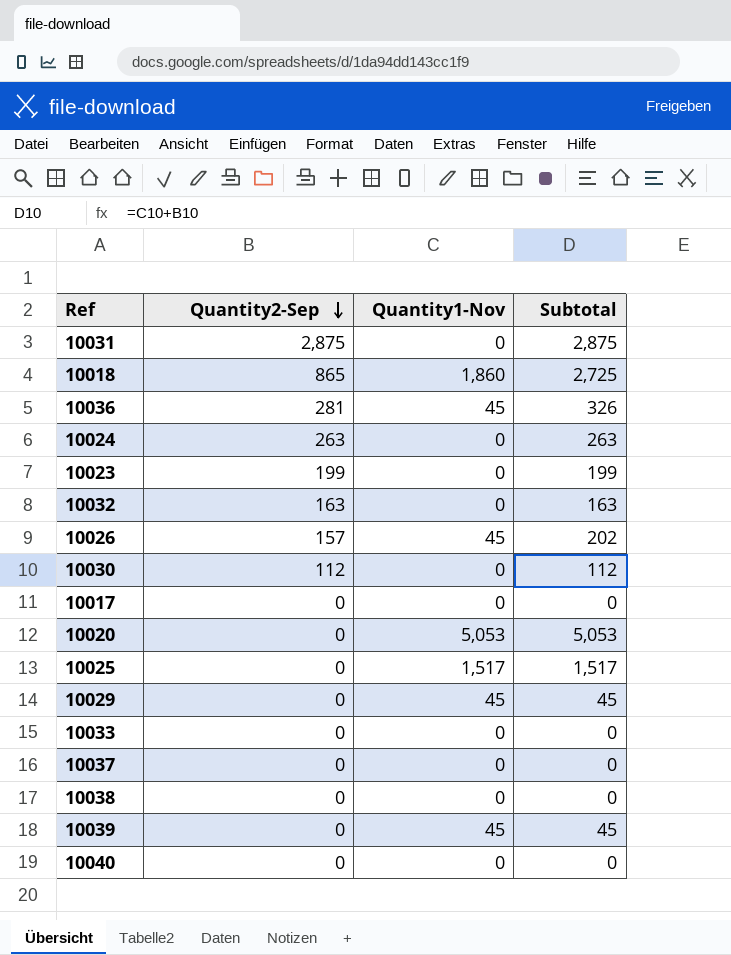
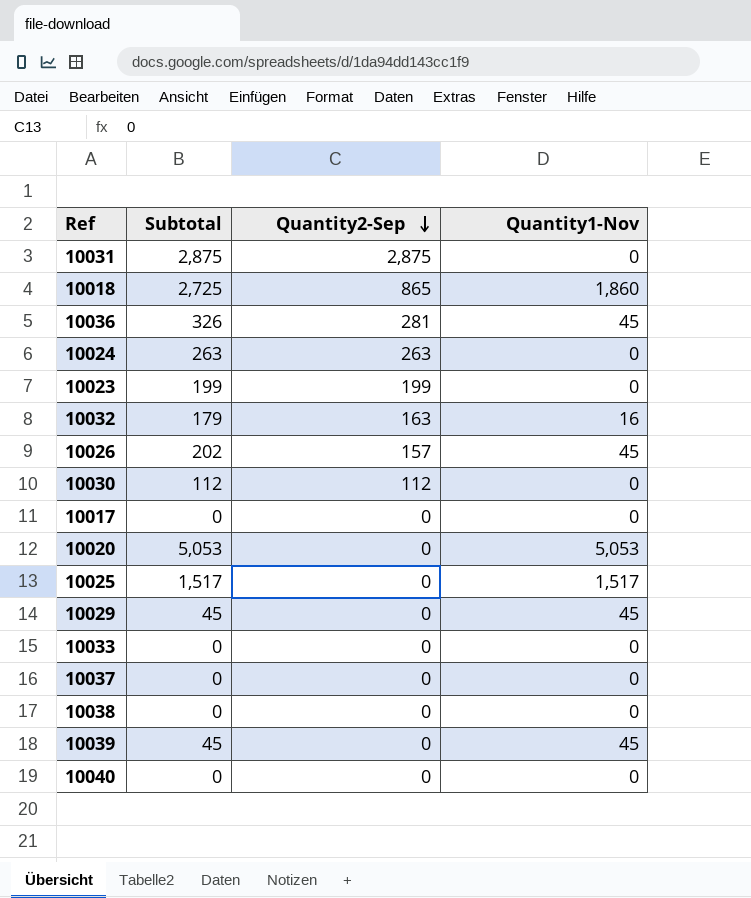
column Subtotal | position: 4 -> 2
10032 | Subtotal: 163 -> 179
10032 | Quantity1-Nov: 0 -> 16

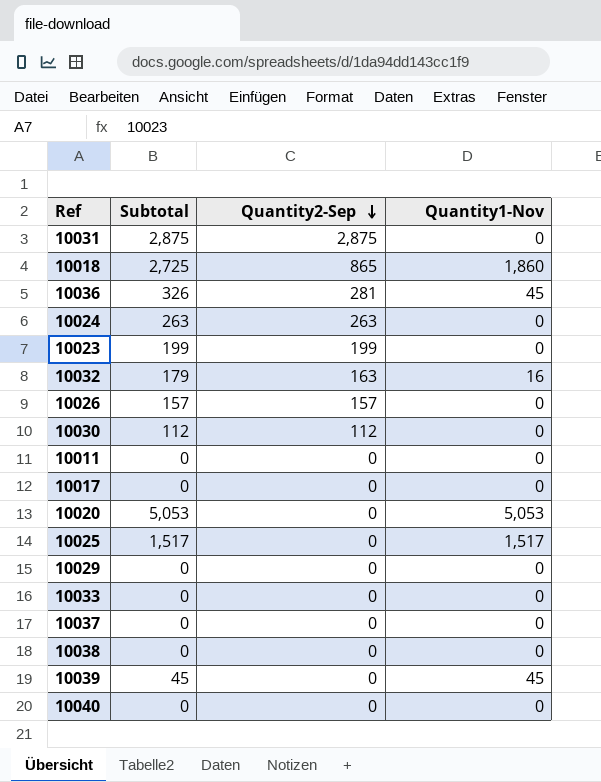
10026 | Subtotal: 202 -> 157
10026 | Quantity1-Nov: 45 -> 0
row 10011: none -> 0 | 0 | 0
10029 | Subtotal: 45 -> 0
10029 | Quantity1-Nov: 45 -> 0

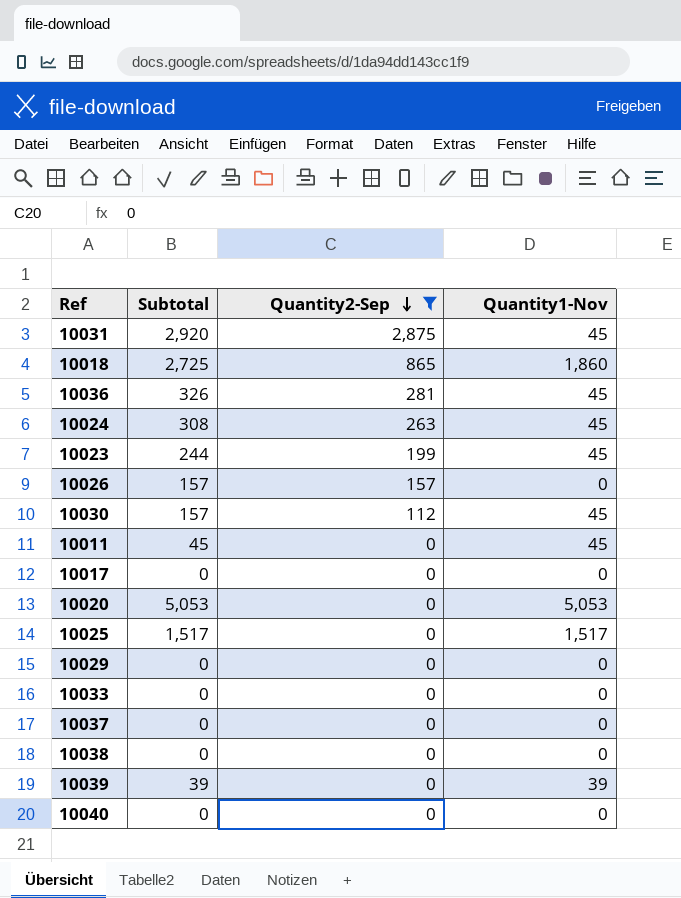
filter: none -> Quantity2-Sep != 163
10031 | Subtotal: 2,875 -> 2,920
10031 | Quantity1-Nov: 0 -> 45
10024 | Subtotal: 263 -> 308
10024 | Quantity1-Nov: 0 -> 45
10023 | Subtotal: 199 -> 244
10023 | Quantity1-Nov: 0 -> 45
10030 | Subtotal: 112 -> 157
10030 | Quantity1-Nov: 0 -> 45
10011 | Subtotal: 0 -> 45
10011 | Quantity1-Nov: 0 -> 45
10039 | Subtotal: 45 -> 39
10039 | Quantity1-Nov: 45 -> 39

